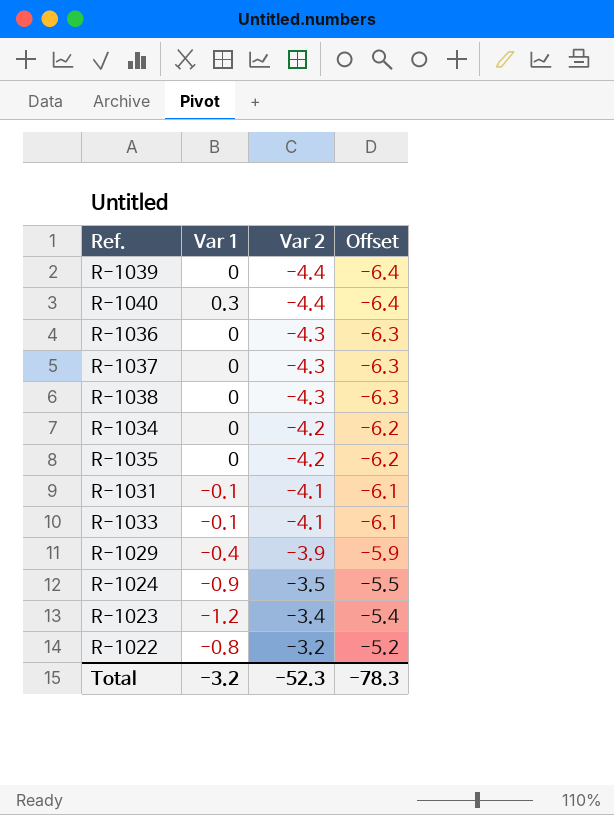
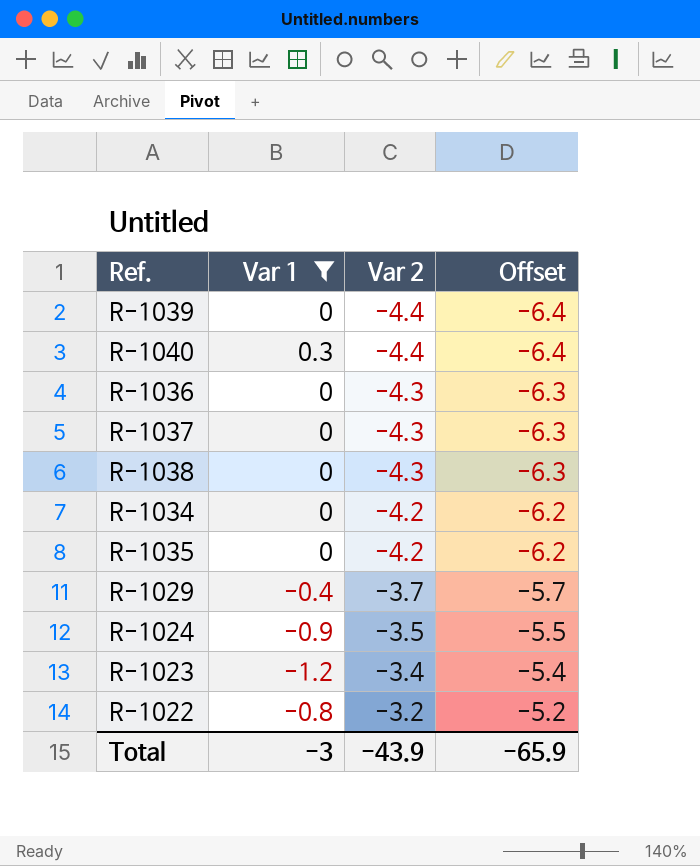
filter: none -> Var 1 != -0.1
R-1029 | Var 2: -3.9 -> -3.7
R-1029 | Offset: -5.9 -> -5.7
Total | Var 1: -3.2 -> -3
Total | Var 2: -52.3 -> -43.9
Total | Offset: -78.3 -> -65.9

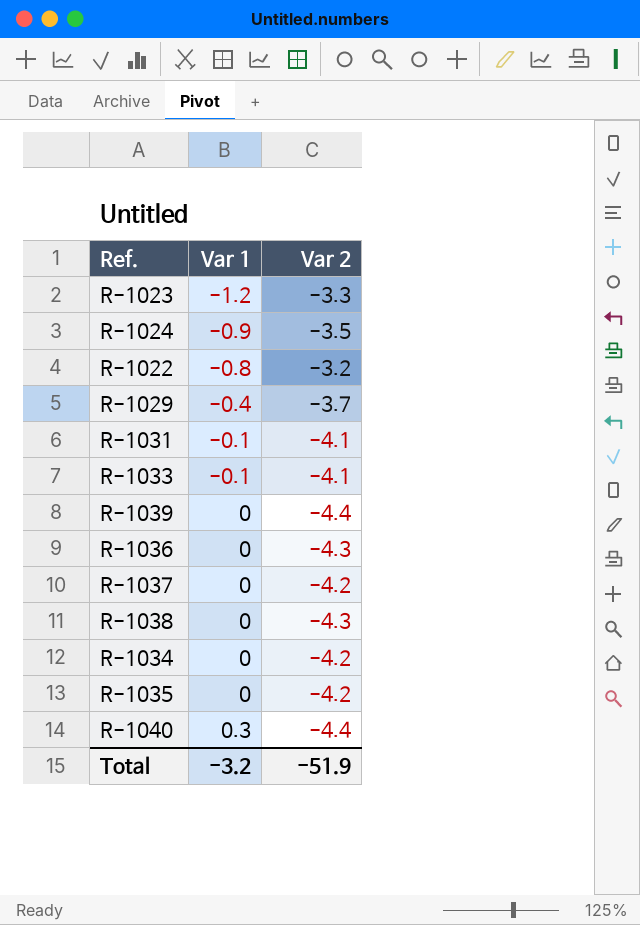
filter: Var 1 != -0.1 -> none
row order: Var 2 ascending -> Var 1 ascending
column Offset | formula: [Var 2] - 2 -> none
R-1023 | Var 2: -3.4 -> -3.3
R-1037 | Var 2: -4.3 -> -4.2
Total | Var 1: -3 -> -3.2
Total | Var 2: -43.9 -> -51.9

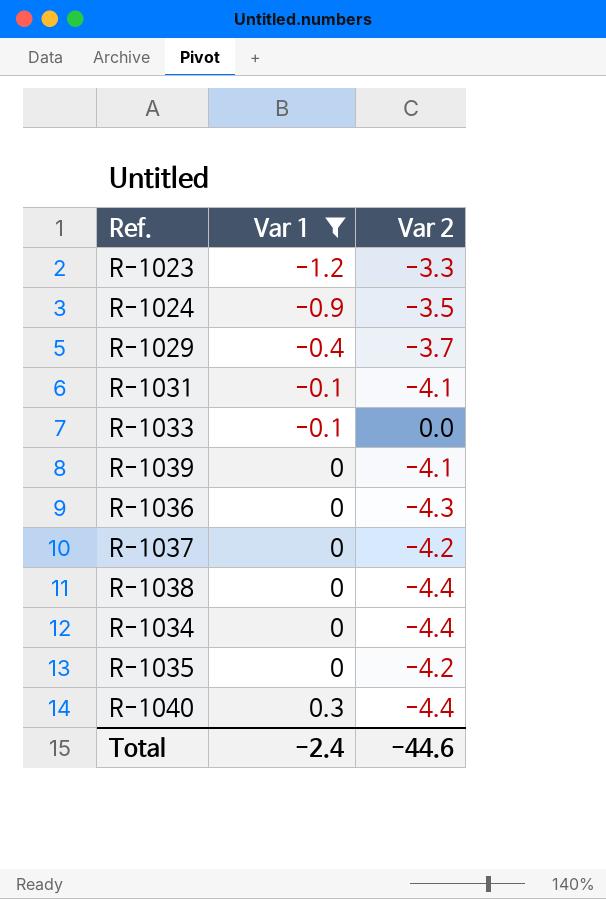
filter: none -> Var 1 != -0.8
R-1033 | Var 2: -4.1 -> 0.0
R-1039 | Var 2: -4.4 -> -4.1
R-1038 | Var 2: -4.3 -> -4.4
R-1034 | Var 2: -4.2 -> -4.4
Total | Var 1: -3.2 -> -2.4
Total | Var 2: -51.9 -> -44.6

